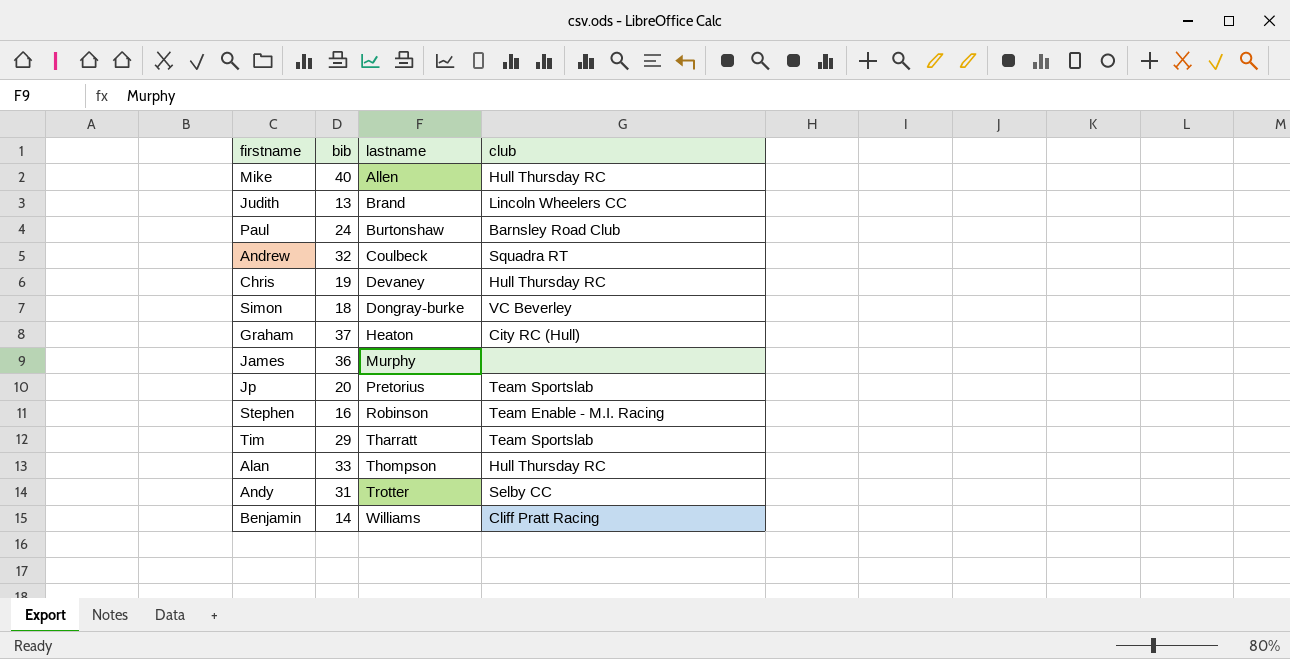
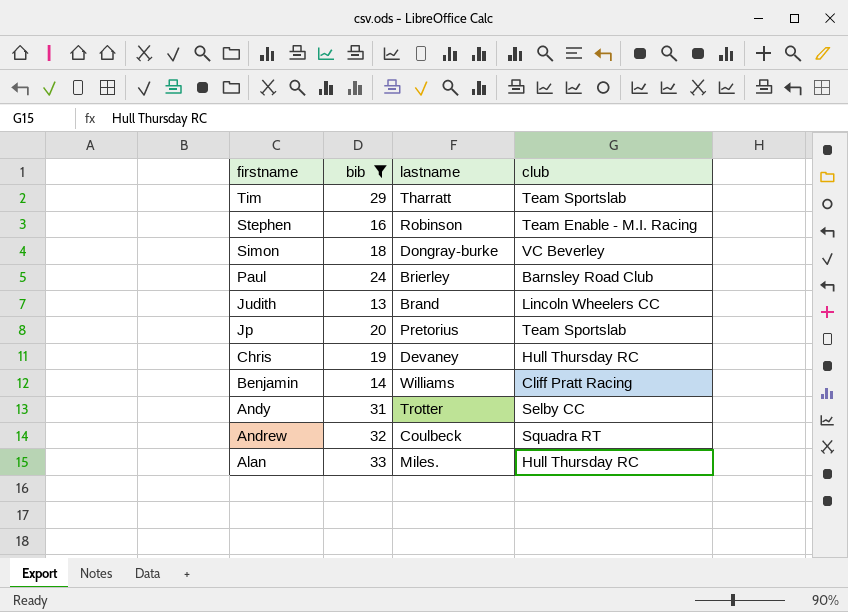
filter: none -> bib <= 33
row order: lastname ascending -> firstname descending
Paul | lastname: Burtonshaw -> Brierley
Alan | lastname: Thompson -> Miles.

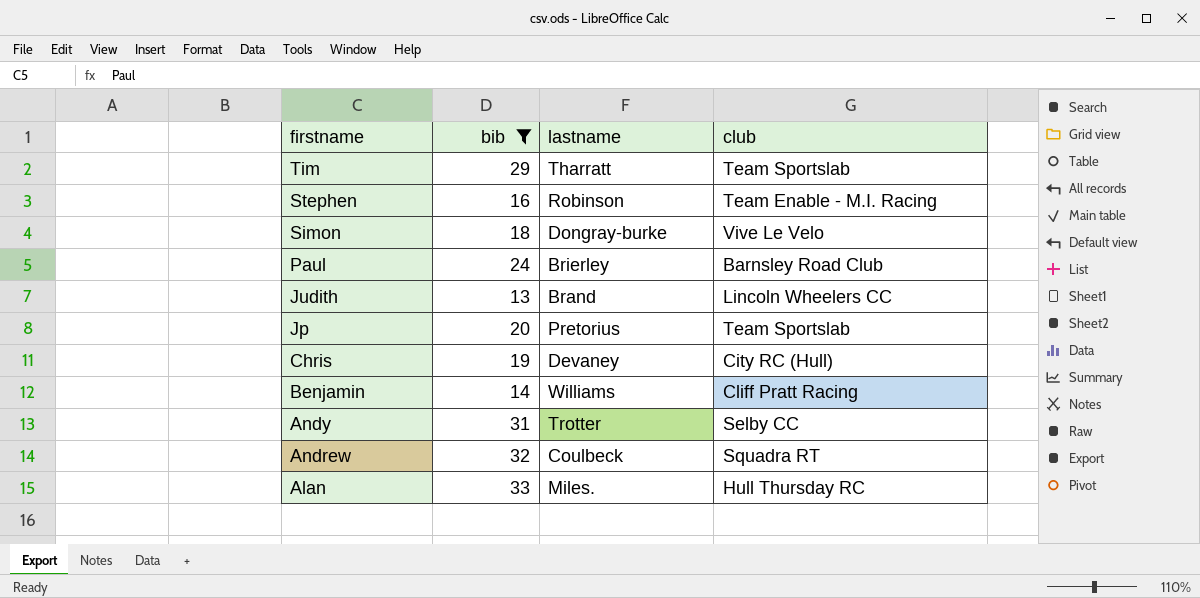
Simon | club: VC Beverley -> Vive Le Velo
Chris | club: Hull Thursday RC -> City RC (Hull)

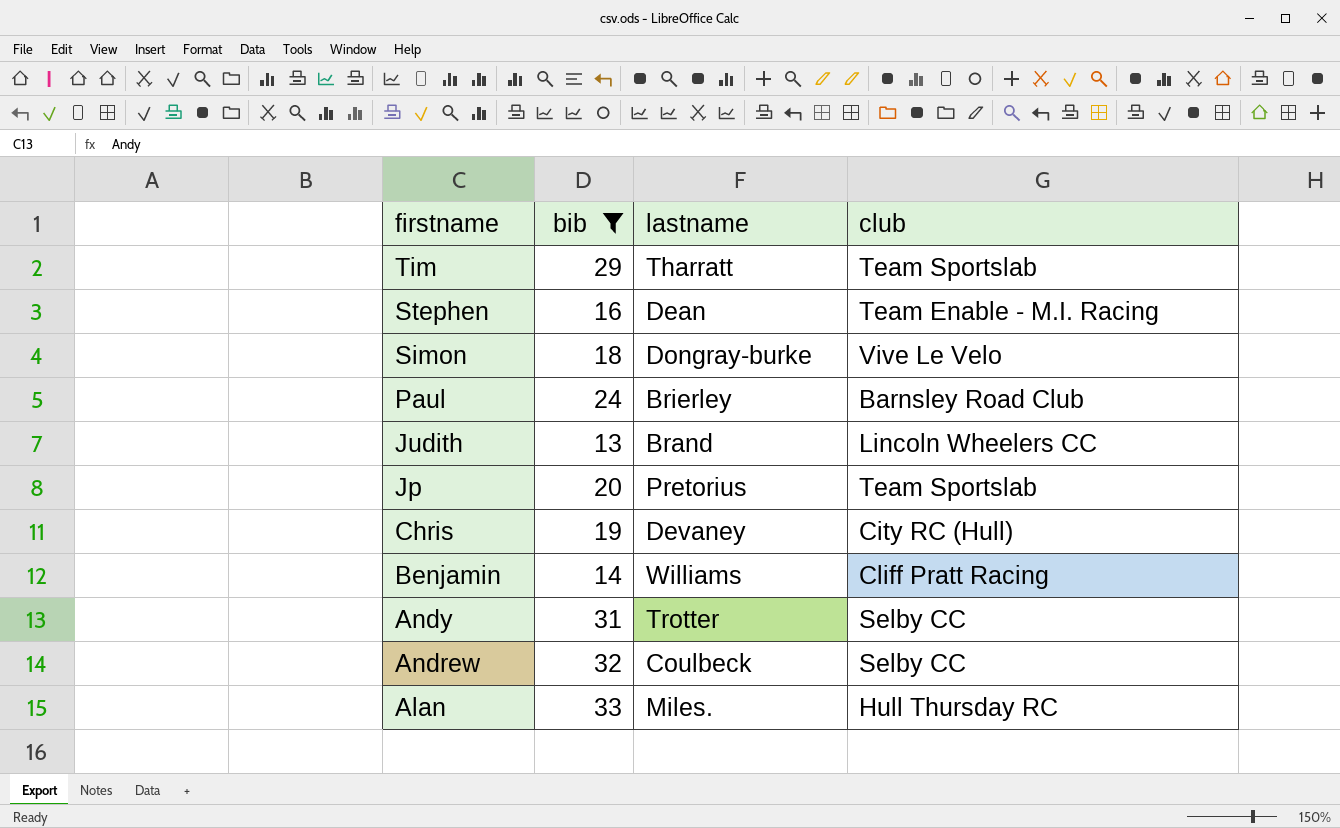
Stephen | lastname: Robinson -> Dean
Andrew | club: Squadra RT -> Selby CC

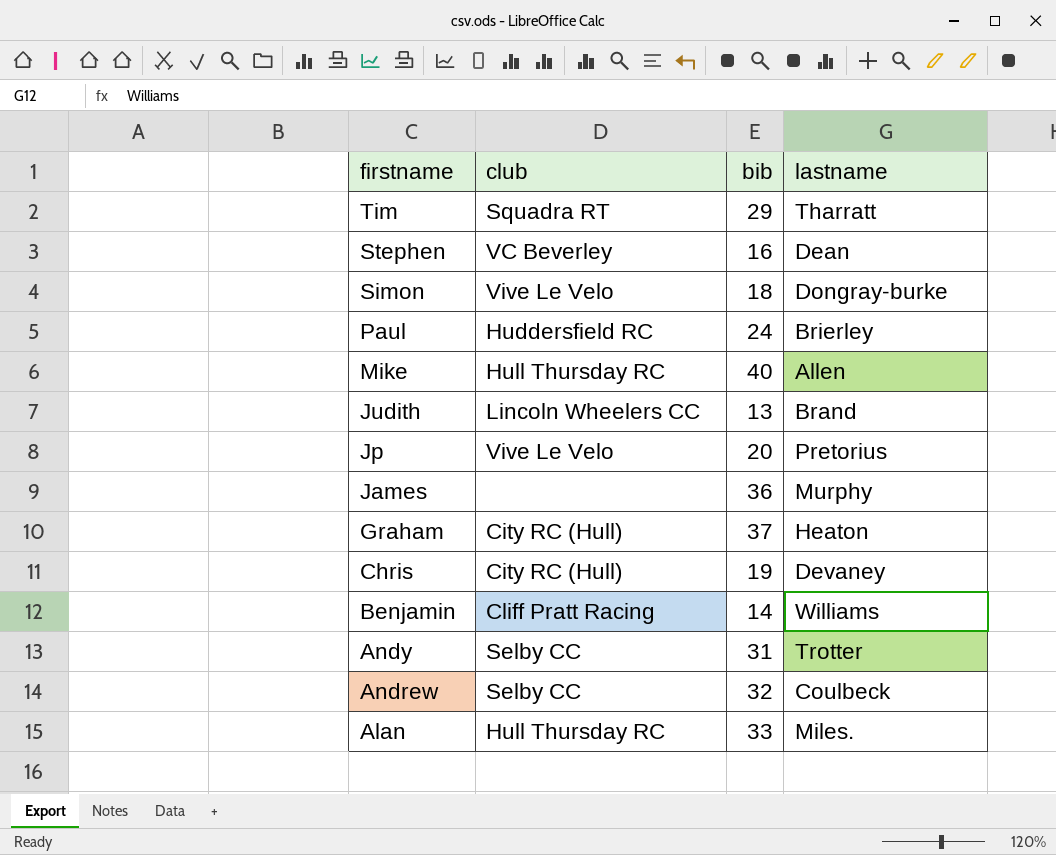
filter: bib <= 33 -> none
column club | position: 4 -> 2
Tim | club: Team Sportslab -> Squadra RT
Stephen | club: Team Enable - M.I. Racing -> VC Beverley
Paul | club: Barnsley Road Club -> Huddersfield RC
Jp | club: Team Sportslab -> Vive Le Velo

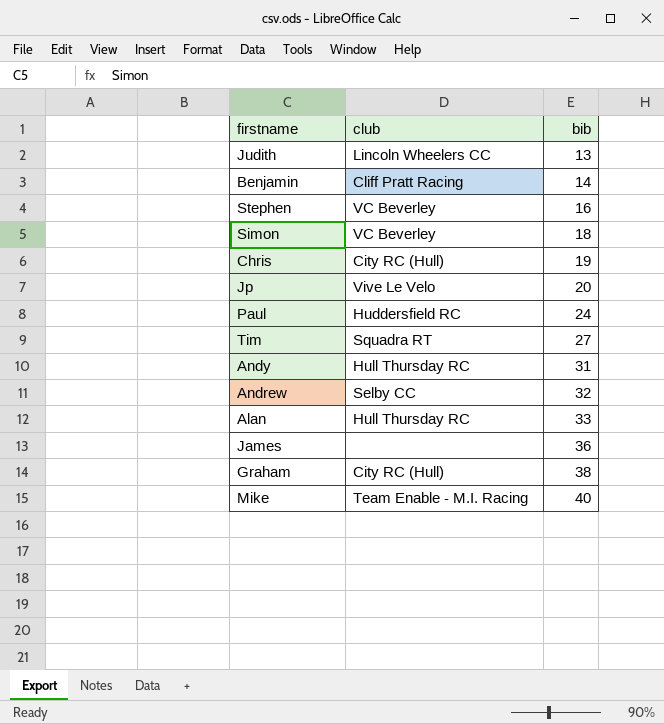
row order: firstname descending -> bib ascending
column lastname | position: 4 -> none
Simon | club: Vive Le Velo -> VC Beverley
Tim | bib: 29 -> 27
Andy | club: Selby CC -> Hull Thursday RC
Graham | bib: 37 -> 38
Mike | club: Hull Thursday RC -> Team Enable - M.I. Racing

